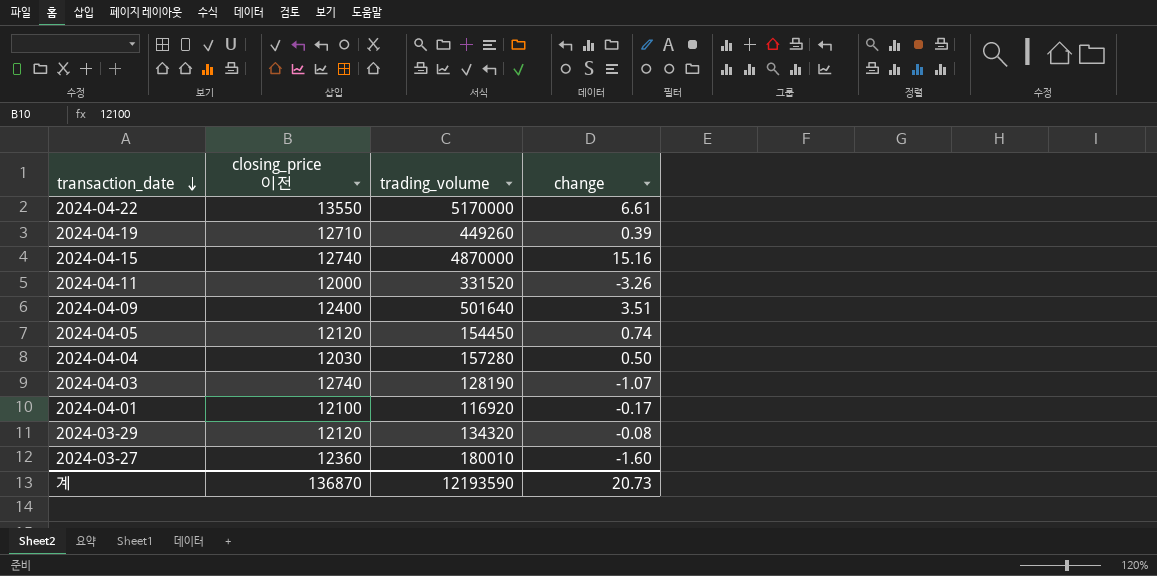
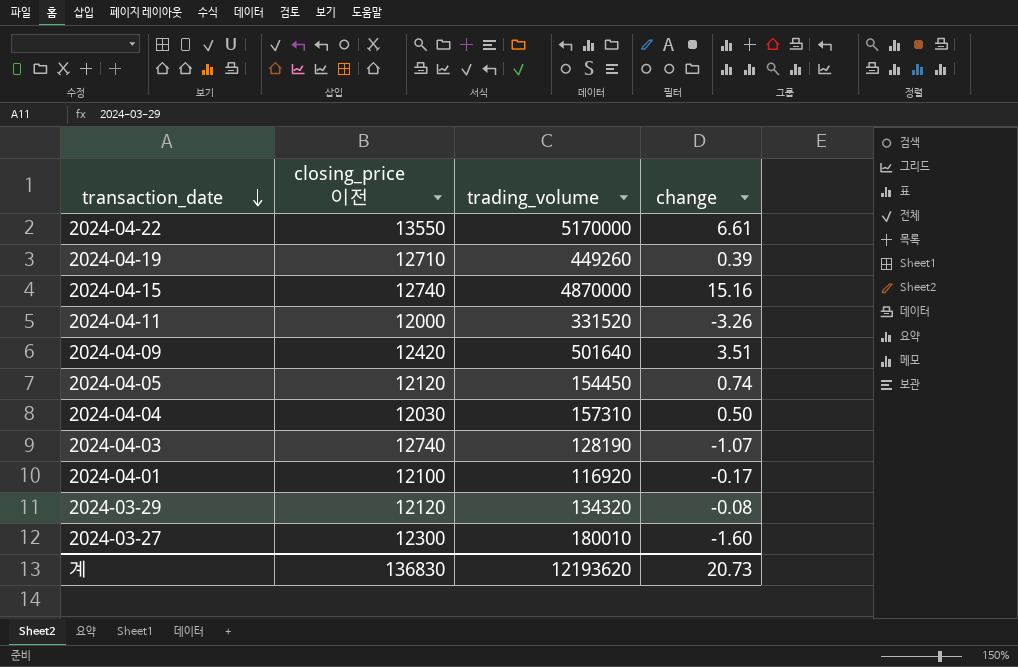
2024-04-09 | closing_price 이전: 12400 -> 12420
2024-04-04 | trading_volume: 157280 -> 157310
2024-03-27 | closing_price 이전: 12360 -> 12300
계 | closing_price 이전: 136870 -> 136830
계 | trading_volume: 12193590 -> 12193620

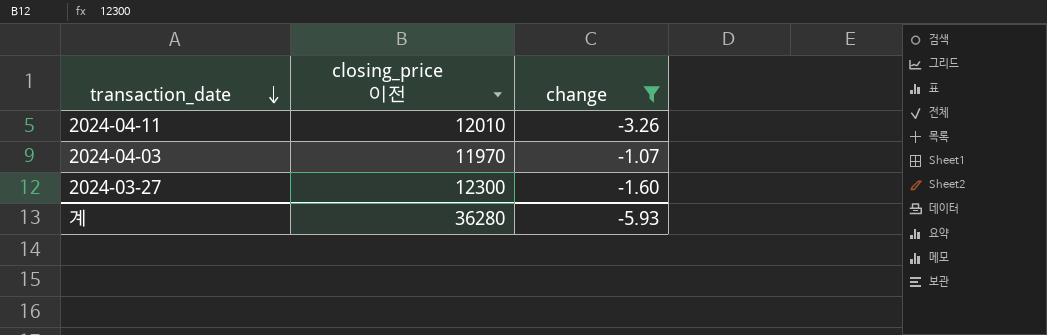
filter: none -> change <= -1.07
column trading_volume | position: 3 -> none
2024-04-11 | closing_price 이전: 12000 -> 12010
2024-04-03 | closing_price 이전: 12740 -> 11970
계 | closing_price 이전: 136830 -> 36280
계 | change: 20.73 -> -5.93

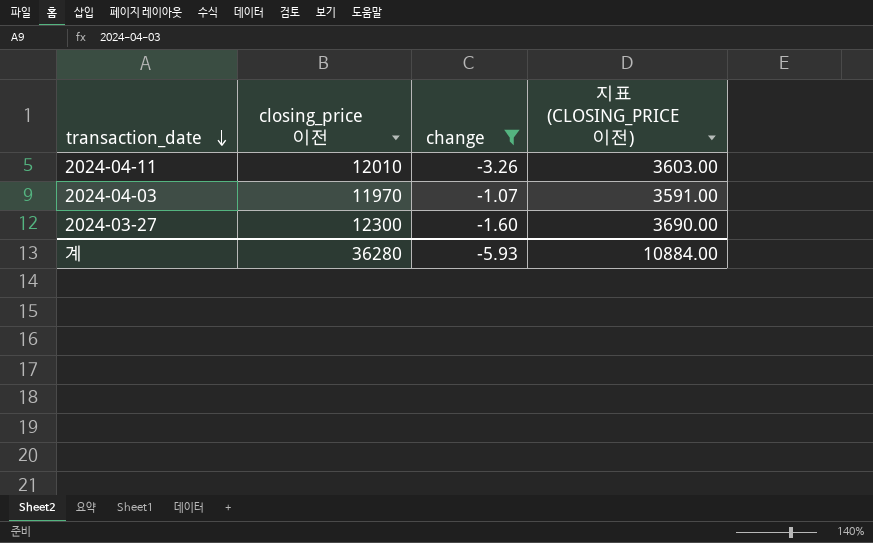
column 지표 (CLOSING_PRICE 이전) | formula: none -> [closing_price 이전] * 0.3

